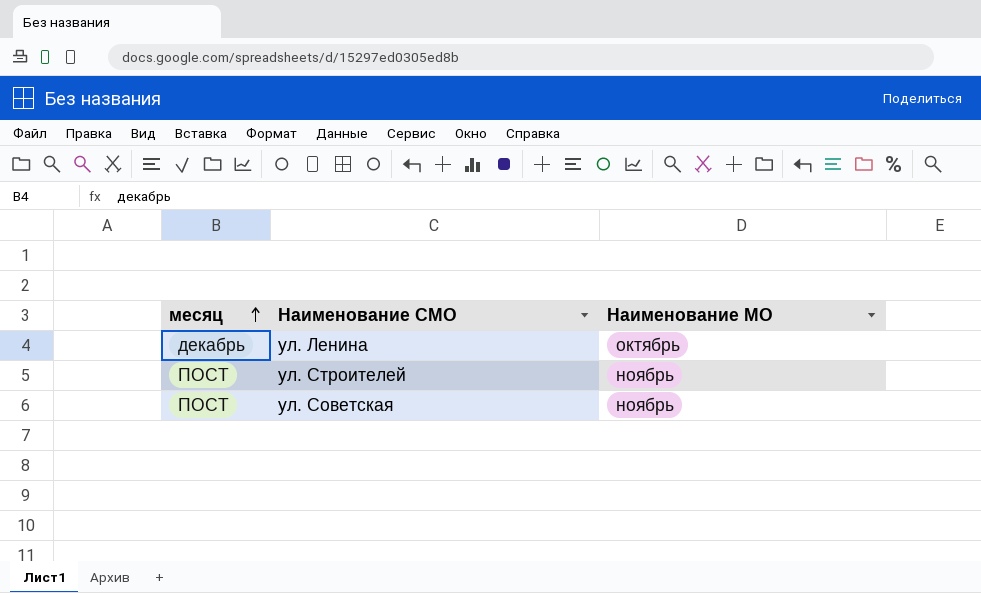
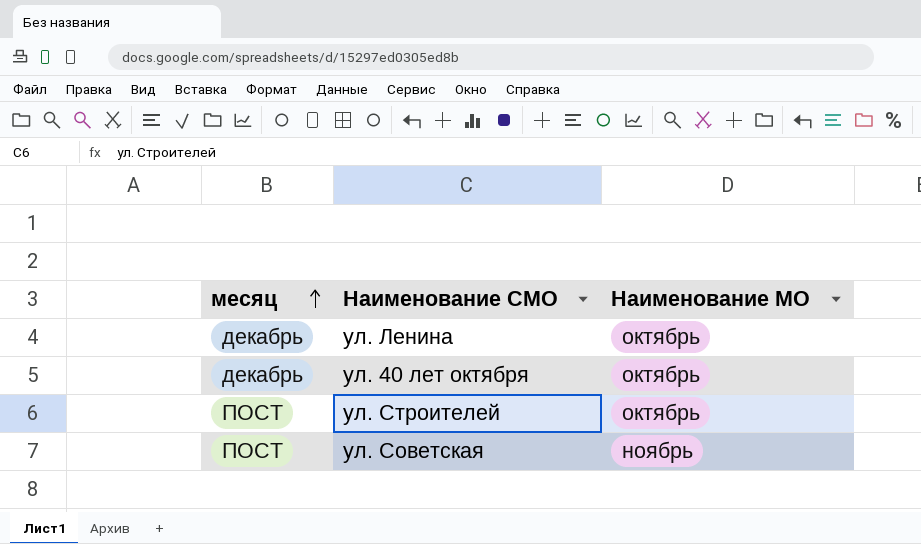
row ул. 40 лет октября: none -> декабрь | октябрь
ул. Строителей | Наименование МО: ноябрь -> октябрь

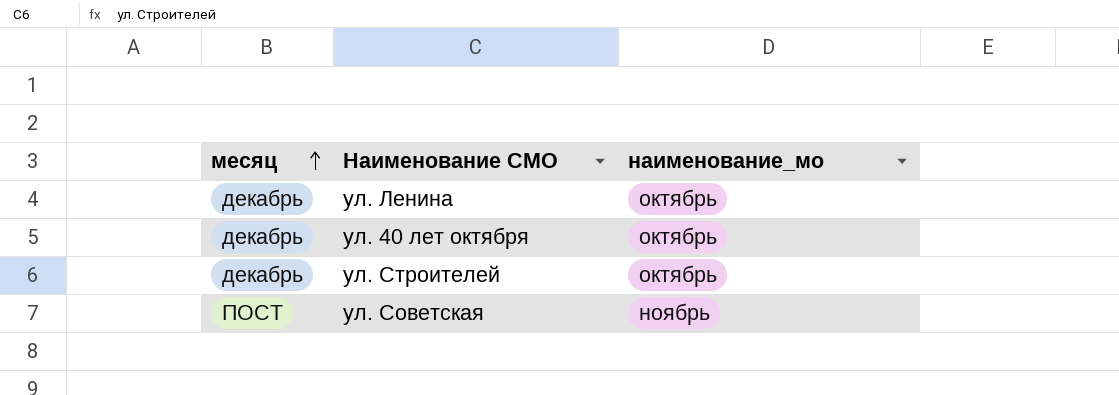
column name: Наименование МО -> наименование_мо
ул. Строителей | месяц: ПОСТ -> декабрь

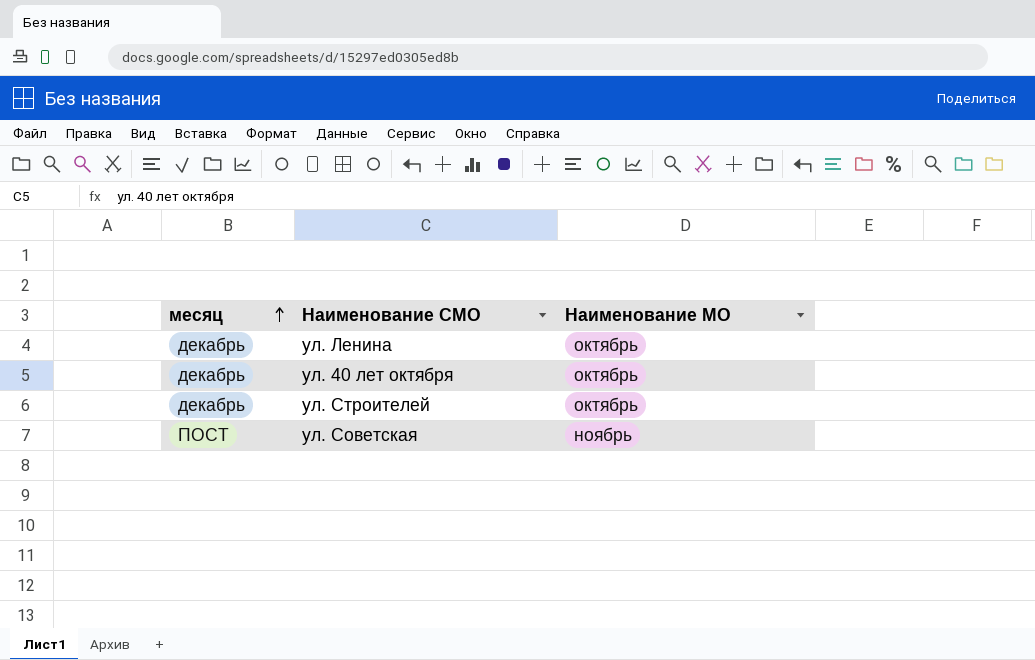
column name: наименование_мо -> Наименование МО

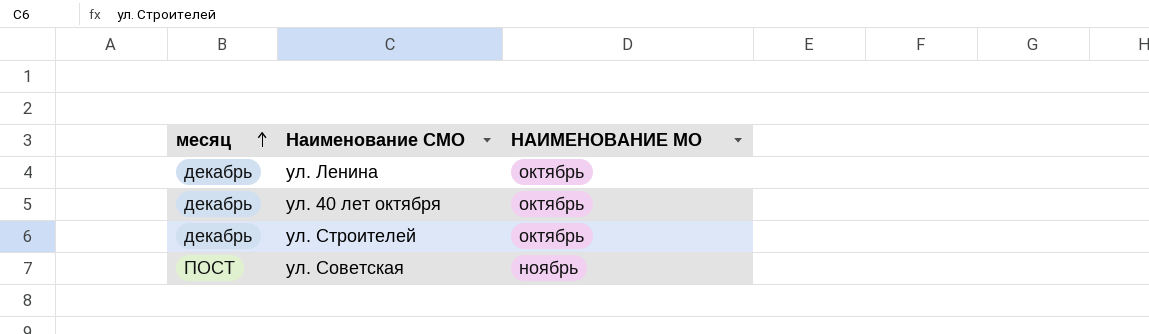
column name: Наименование МО -> НАИМЕНОВАНИЕ МО

